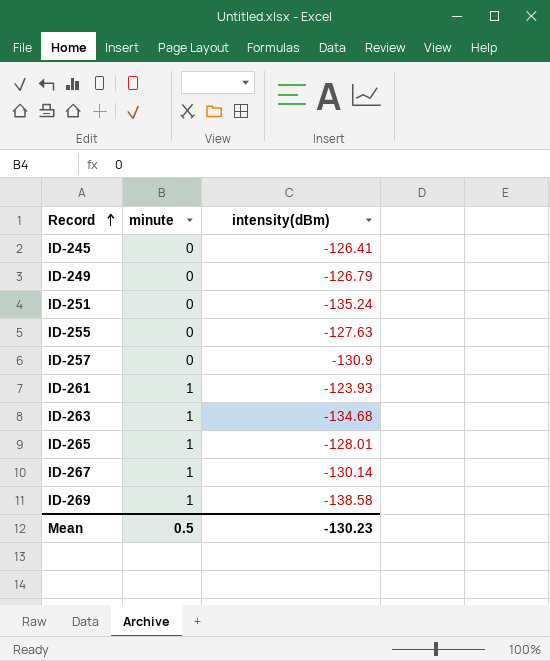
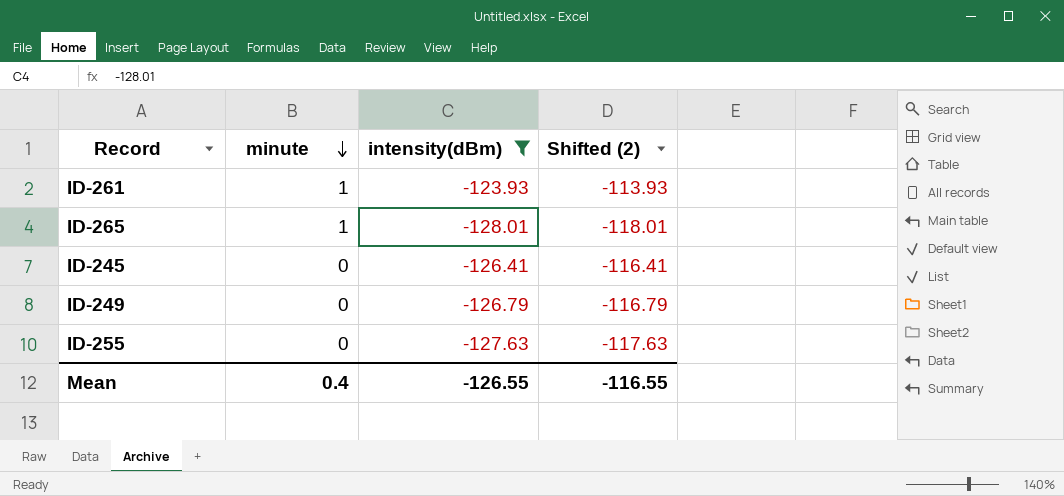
filter: none -> intensity(dBm) >= -128.01
row order: Record ascending -> minute descending
column Shifted (2) | formula: none -> [intensity(dBm)] + 10
Mean | minute: 0.5 -> 0.4
Mean | intensity(dBm): -130.23 -> -126.55

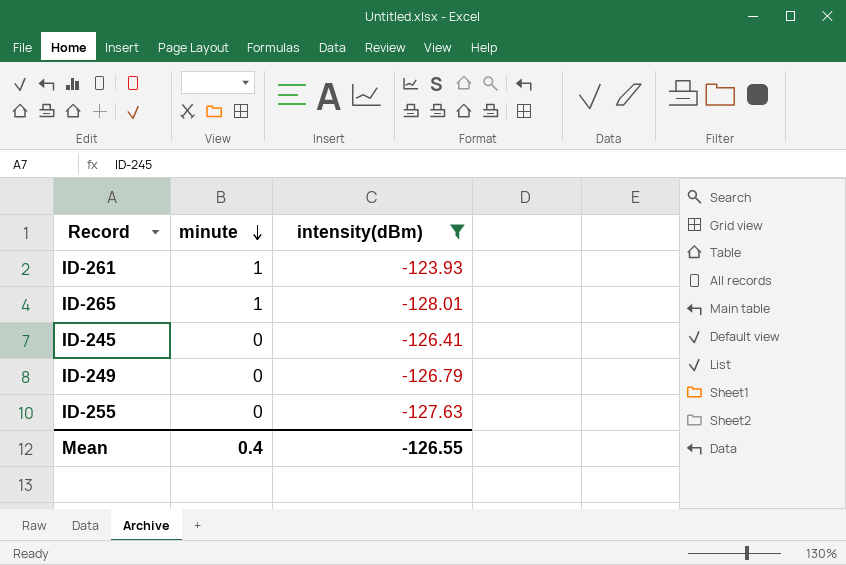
column Shifted (2) | formula: [intensity(dBm)] + 10 -> none

